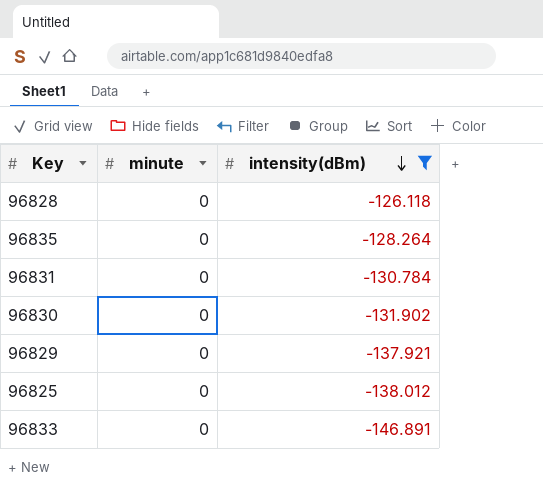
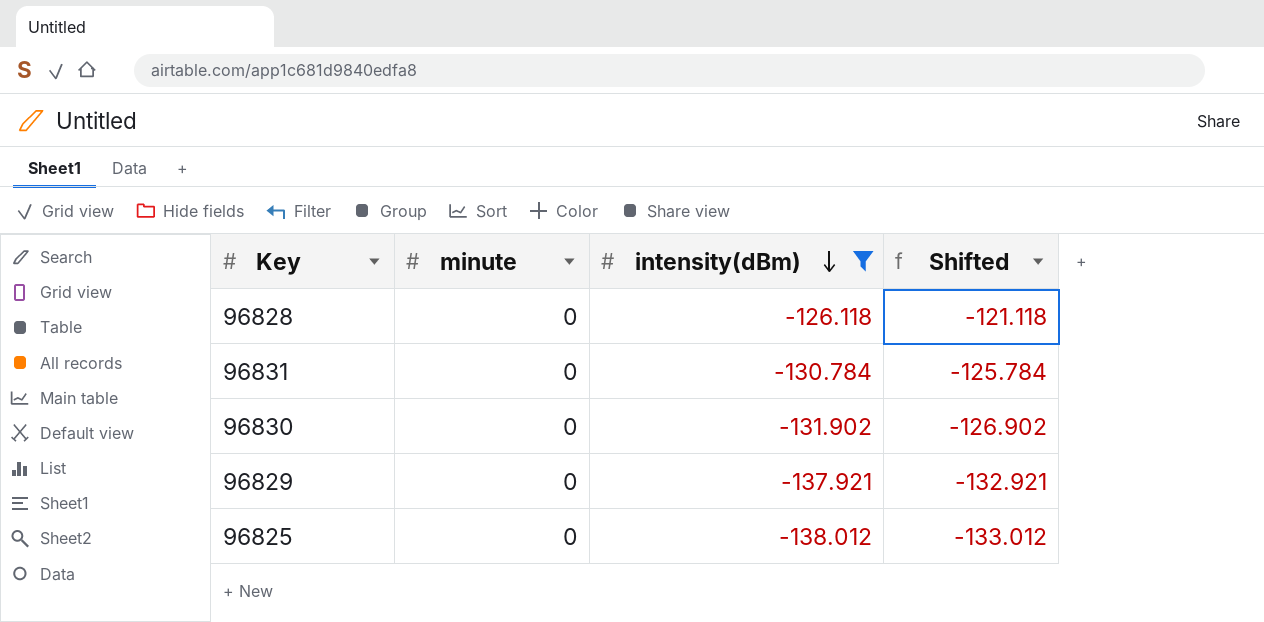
column Shifted | formula: none -> [intensity(dBm)] + 5
row 96835: 0 | -128.264 -> none
row 96833: 0 | -146.891 -> none

